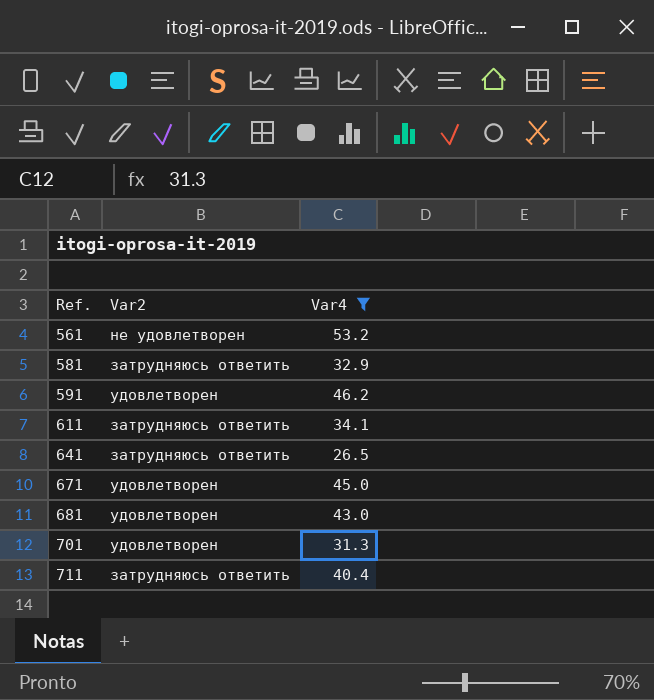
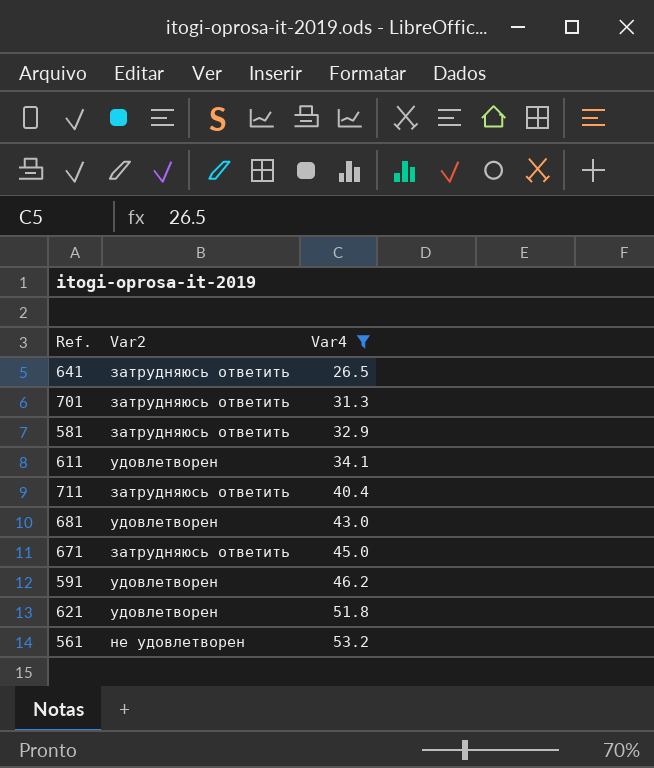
row order: Ref. ascending -> Var4 ascending
701 | Var2: удовлетворен -> затрудняюсь ответить
611 | Var2: затрудняюсь ответить -> удовлетворен
671 | Var2: удовлетворен -> затрудняюсь ответить
row 621: none -> удовлетворен | 51.8

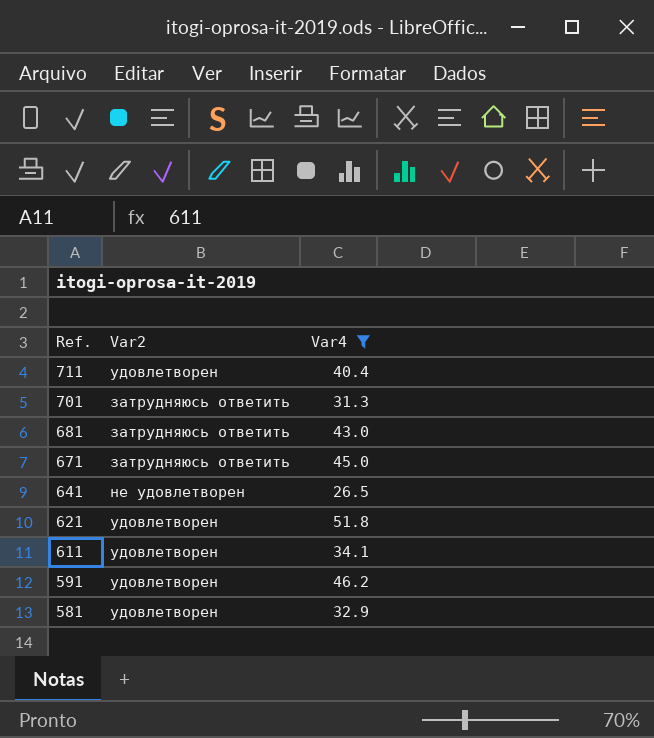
row order: Var4 ascending -> Ref. descending
row 561: не удовлетворен | 53.2 -> none
711 | Var2: затрудняюсь ответить -> удовлетворен
681 | Var2: удовлетворен -> затрудняюсь ответить
641 | Var2: затрудняюсь ответить -> не удовлетворен
581 | Var2: затрудняюсь ответить -> удовлетворен

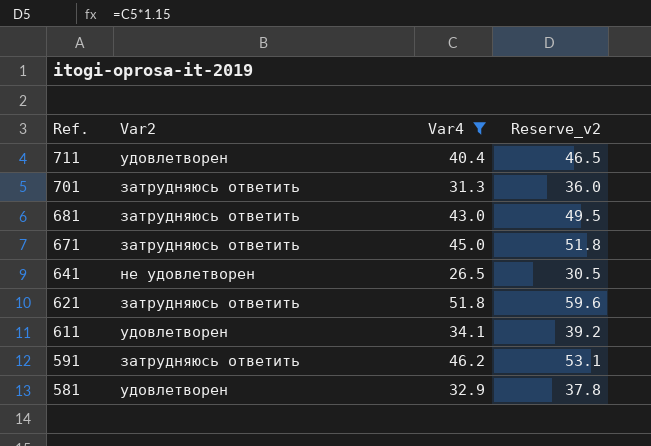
column Reserve_v2 | formula: none -> [Var4] * 1.15
621 | Var2: удовлетворен -> затрудняюсь ответить
591 | Var2: удовлетворен -> затрудняюсь ответить

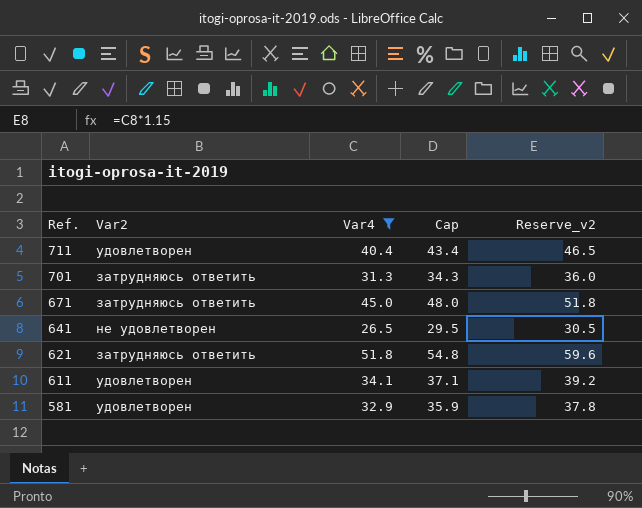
column Cap | formula: none -> [Var4] + 3
row 681: затрудняюсь ответить | 43.0 | 49.5 -> none
row 591: затрудняюсь ответить | 46.2 | 53.1 -> none

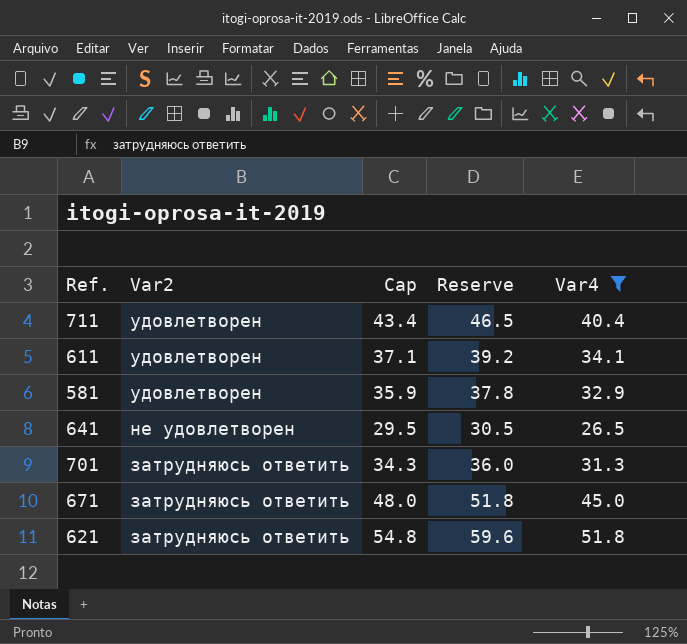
row order: Ref. descending -> Var2 descending
column name: Reserve_v2 -> Reserve
column Var4 | position: 3 -> 5

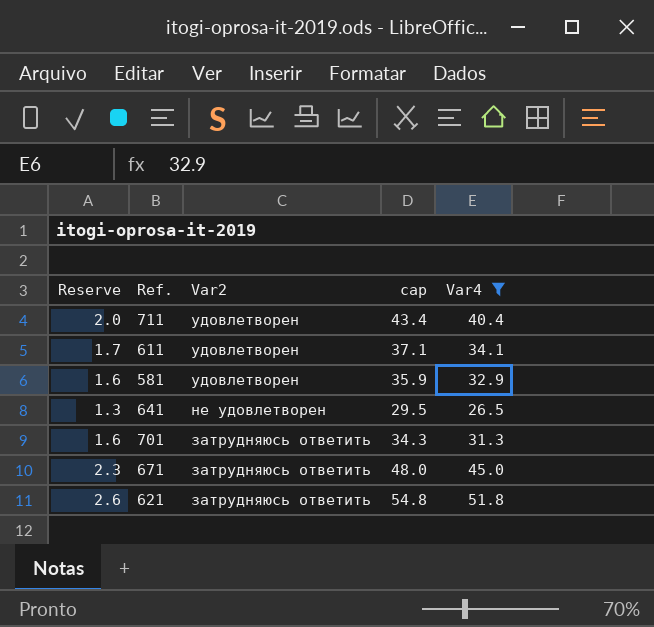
column Reserve | formula: [Var4] * 1.15 -> [Var4] * 0.05
column Reserve | position: 4 -> 1
column name: Cap -> cap

